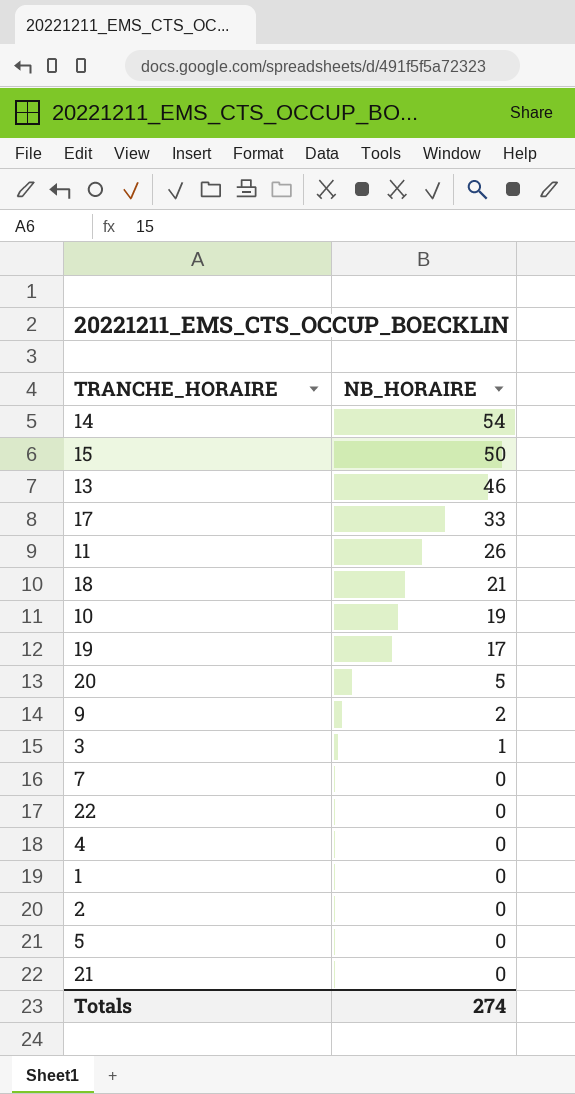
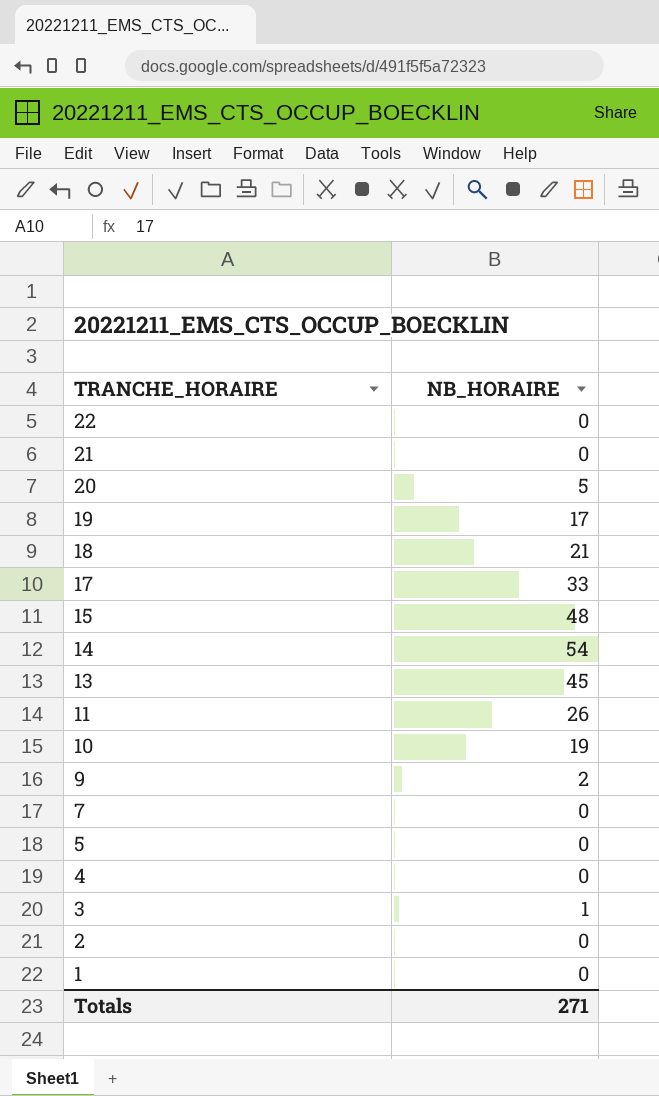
row order: NB_HORAIRE descending -> TRANCHE_HORAIRE descending
15 | NB_HORAIRE: 50 -> 48
13 | NB_HORAIRE: 46 -> 45
Totals | NB_HORAIRE: 274 -> 271

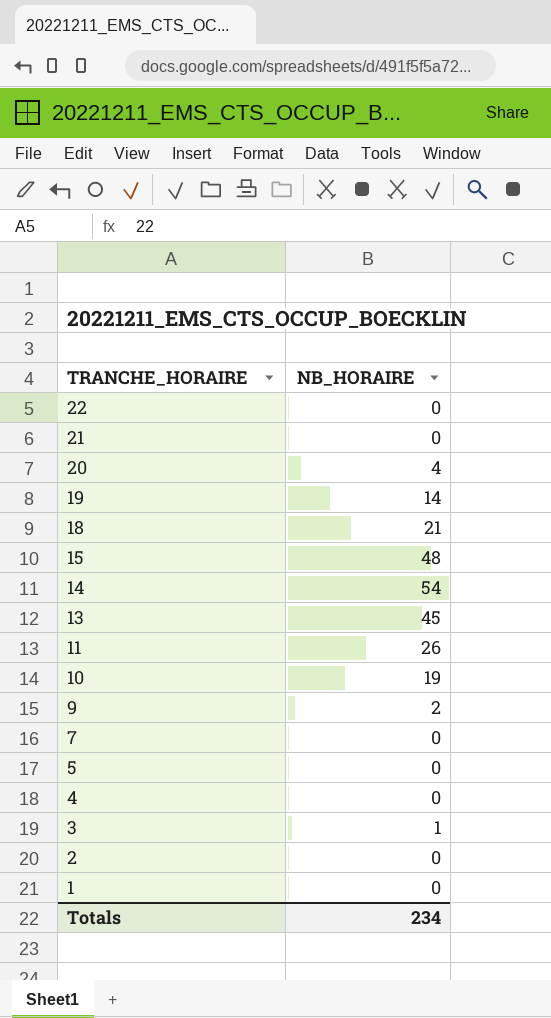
row 17: 33 -> none
20 | NB_HORAIRE: 5 -> 4
19 | NB_HORAIRE: 17 -> 14
Totals | NB_HORAIRE: 271 -> 234

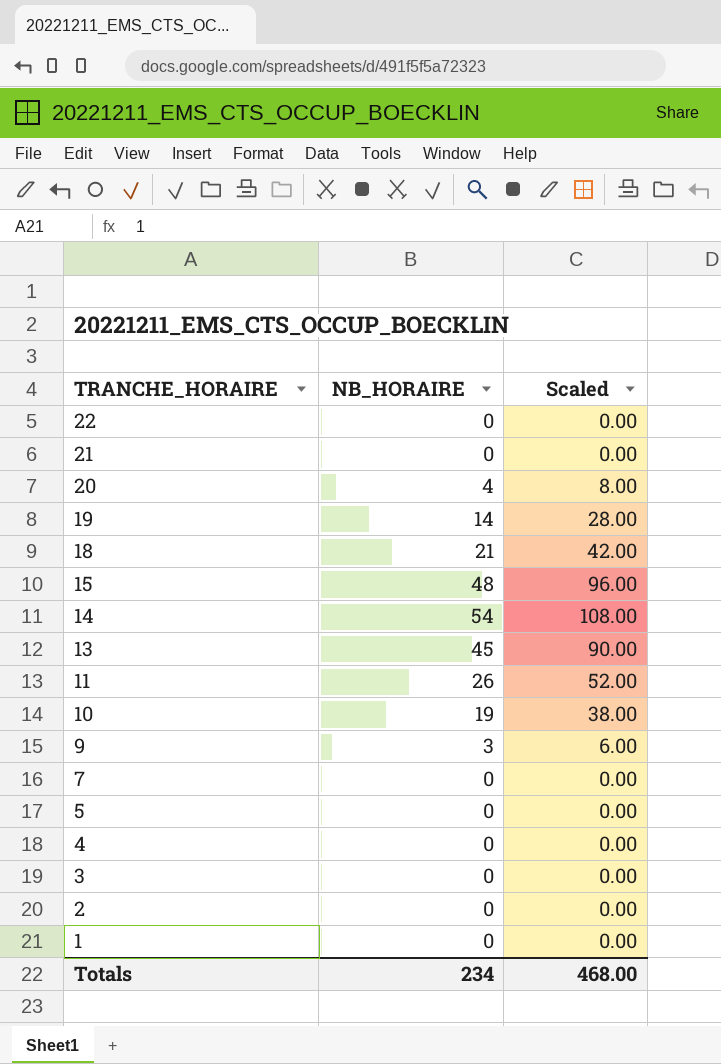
column Scaled | formula: none -> [NB_HORAIRE] * 2
9 | NB_HORAIRE: 2 -> 3
3 | NB_HORAIRE: 1 -> 0

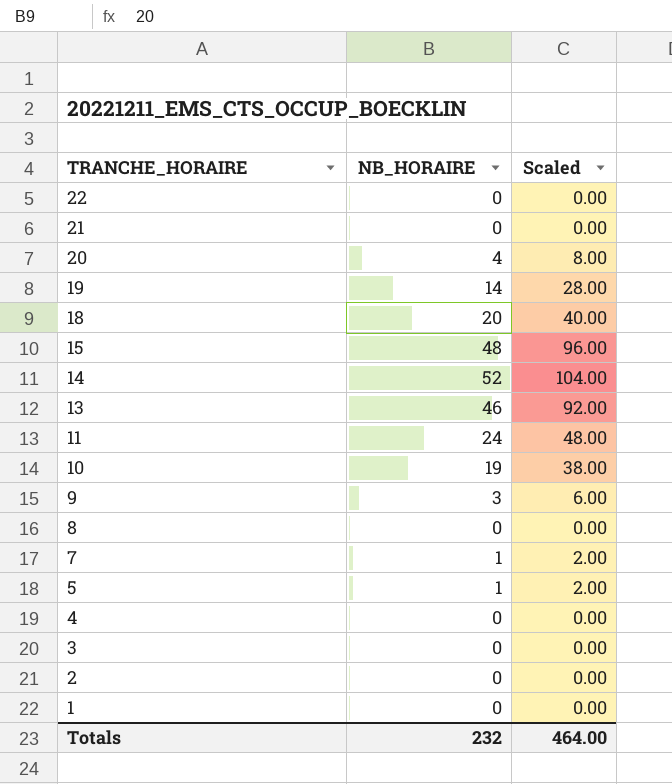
18 | NB_HORAIRE: 21 -> 20
18 | Scaled: 42.00 -> 40.00
14 | NB_HORAIRE: 54 -> 52
14 | Scaled: 108.00 -> 104.00
13 | NB_HORAIRE: 45 -> 46
13 | Scaled: 90.00 -> 92.00
11 | NB_HORAIRE: 26 -> 24
11 | Scaled: 52.00 -> 48.00
row 8: none -> 0 | 0.00
7 | NB_HORAIRE: 0 -> 1
7 | Scaled: 0.00 -> 2.00
5 | NB_HORAIRE: 0 -> 1
5 | Scaled: 0.00 -> 2.00
Totals | NB_HORAIRE: 234 -> 232
Totals | Scaled: 468.00 -> 464.00

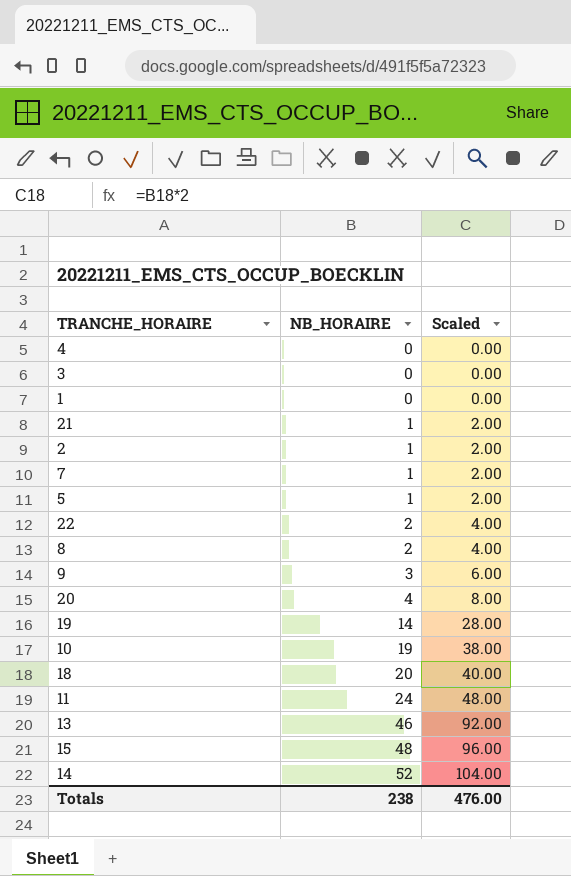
row order: TRANCHE_HORAIRE descending -> NB_HORAIRE ascending
21 | NB_HORAIRE: 0 -> 1
21 | Scaled: 0.00 -> 2.00
2 | NB_HORAIRE: 0 -> 1
2 | Scaled: 0.00 -> 2.00
22 | NB_HORAIRE: 0 -> 2
22 | Scaled: 0.00 -> 4.00
8 | NB_HORAIRE: 0 -> 2
8 | Scaled: 0.00 -> 4.00
Totals | NB_HORAIRE: 232 -> 238
Totals | Scaled: 464.00 -> 476.00

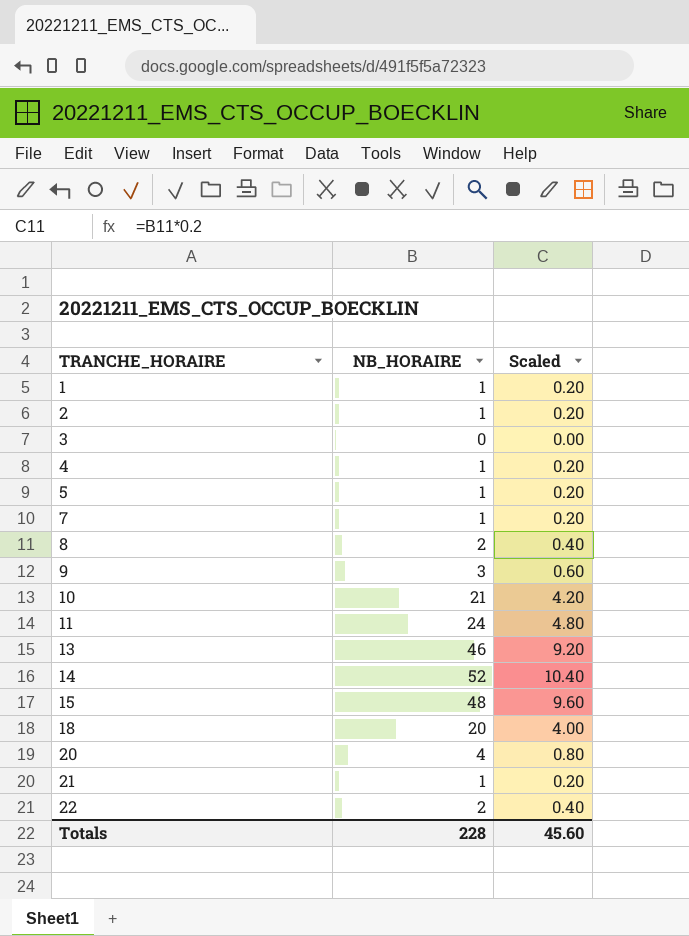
row order: NB_HORAIRE ascending -> TRANCHE_HORAIRE ascending
column Scaled | formula: [NB_HORAIRE] * 2 -> [NB_HORAIRE] * 0.2
row 19: 14 | 28.00 -> none
1 | NB_HORAIRE: 0 -> 1
4 | NB_HORAIRE: 0 -> 1
10 | NB_HORAIRE: 19 -> 21
Totals | NB_HORAIRE: 238 -> 228
Totals | Scaled: 476.00 -> 45.60

